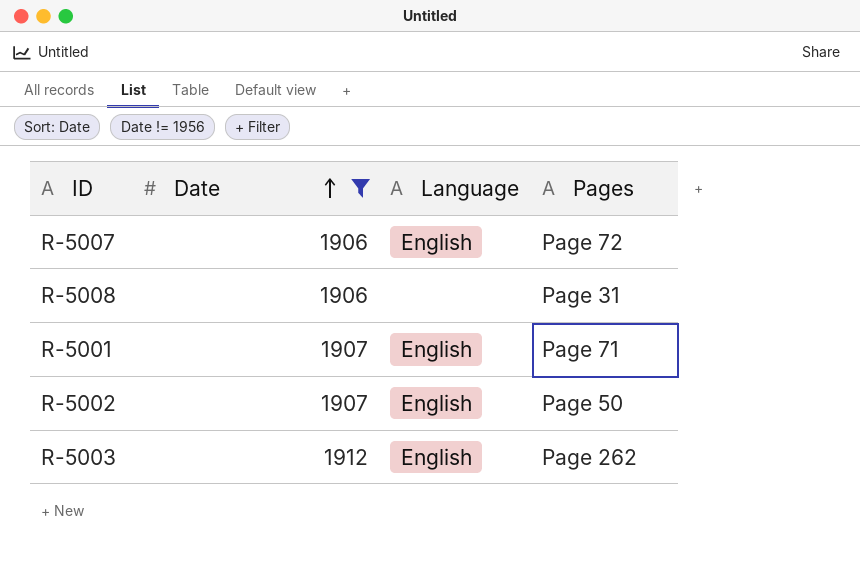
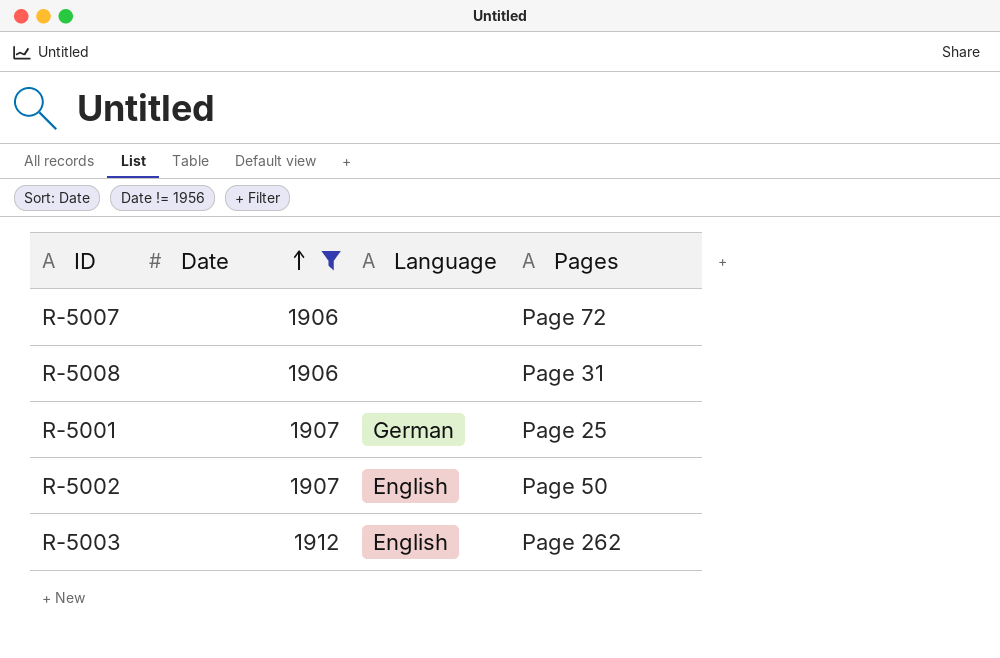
R-5007 | Language: English -> none
R-5001 | Language: English -> German
R-5001 | Pages: Page 71 -> Page 25

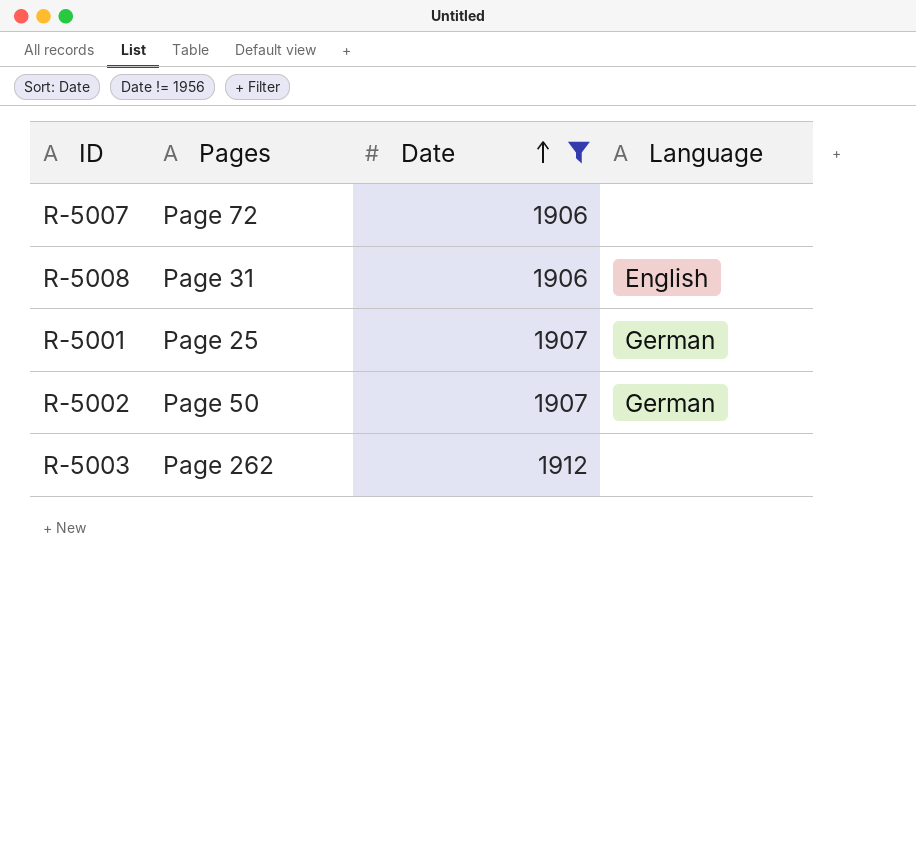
column Pages | position: 4 -> 2
R-5008 | Language: none -> English
R-5002 | Language: English -> German
R-5003 | Language: English -> none

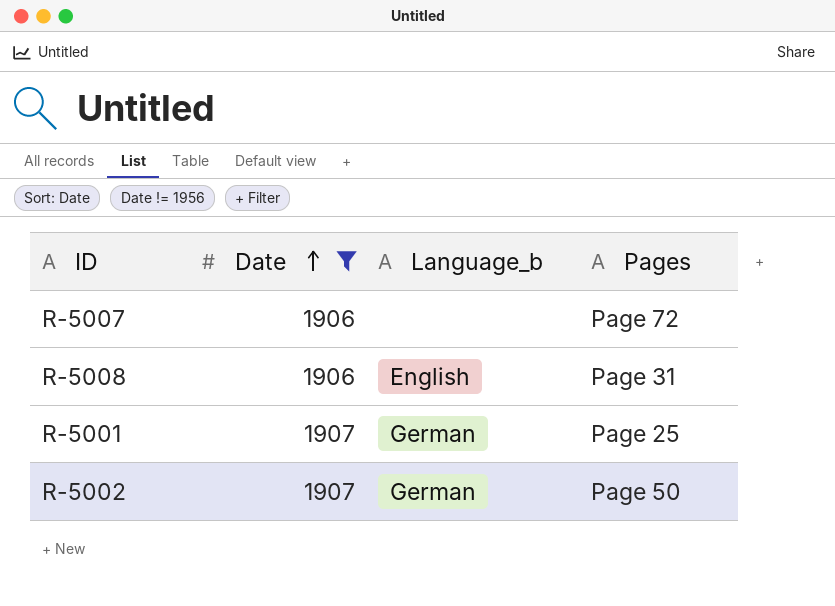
column name: Language -> Language_b
column Pages | position: 2 -> 4
row R-5003: Page 262 | 1912 | none -> none

